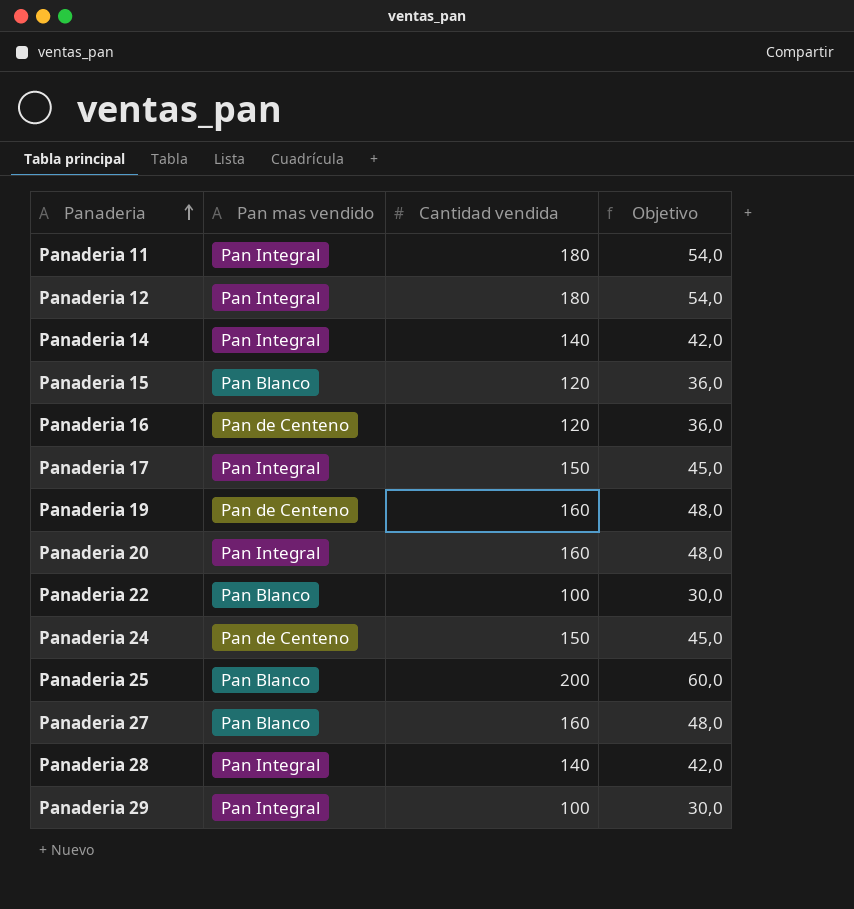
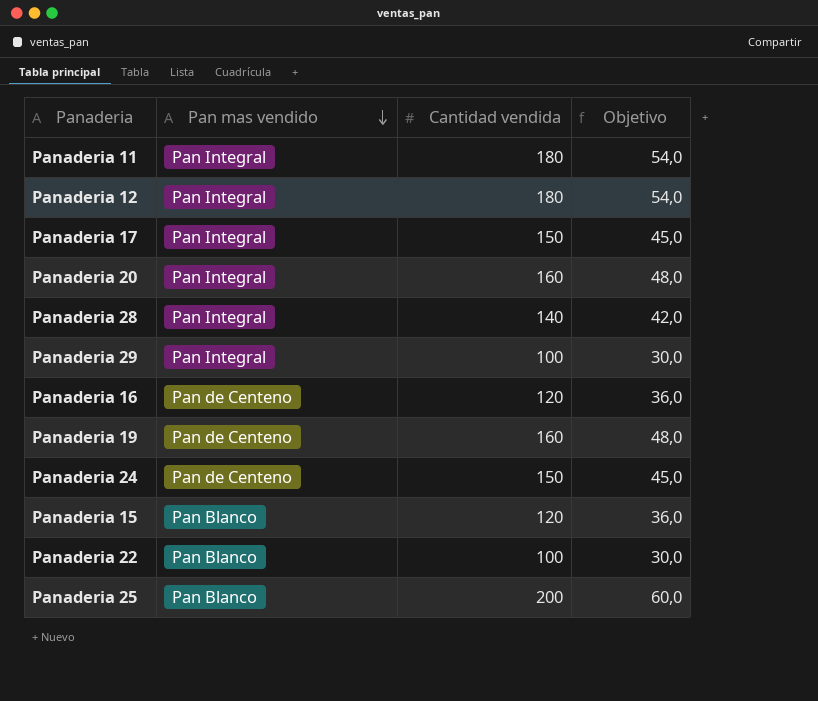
row order: Panaderia ascending -> Pan mas vendido descending
row Panaderia 14: Pan Integral | 140 | 42,0 -> none
row Panaderia 27: Pan Blanco | 160 | 48,0 -> none

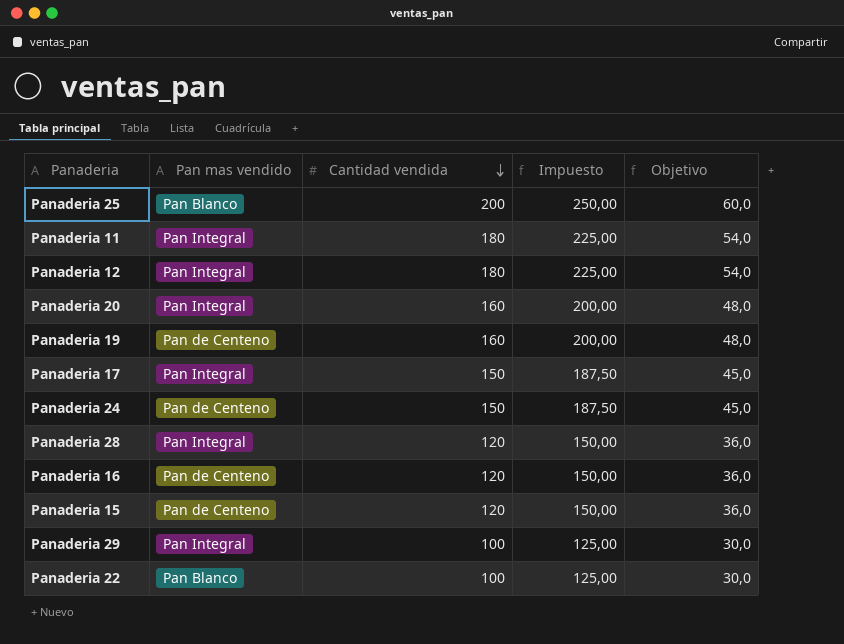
row order: Pan mas vendido descending -> Cantidad vendida descending
column Impuesto | formula: none -> [Cantidad vendida] * 1,25
Panaderia 28 | Cantidad vendida: 140 -> 120
Panaderia 28 | Objetivo: 42,0 -> 36,0
Panaderia 15 | Pan mas vendido: Pan Blanco -> Pan de Centeno

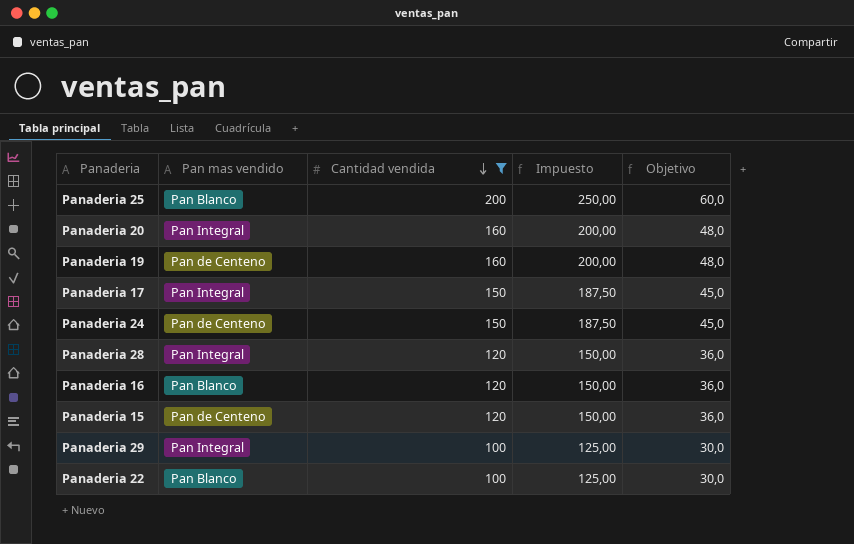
filter: none -> Cantidad vendida != 180
Panaderia 16 | Pan mas vendido: Pan de Centeno -> Pan Blanco

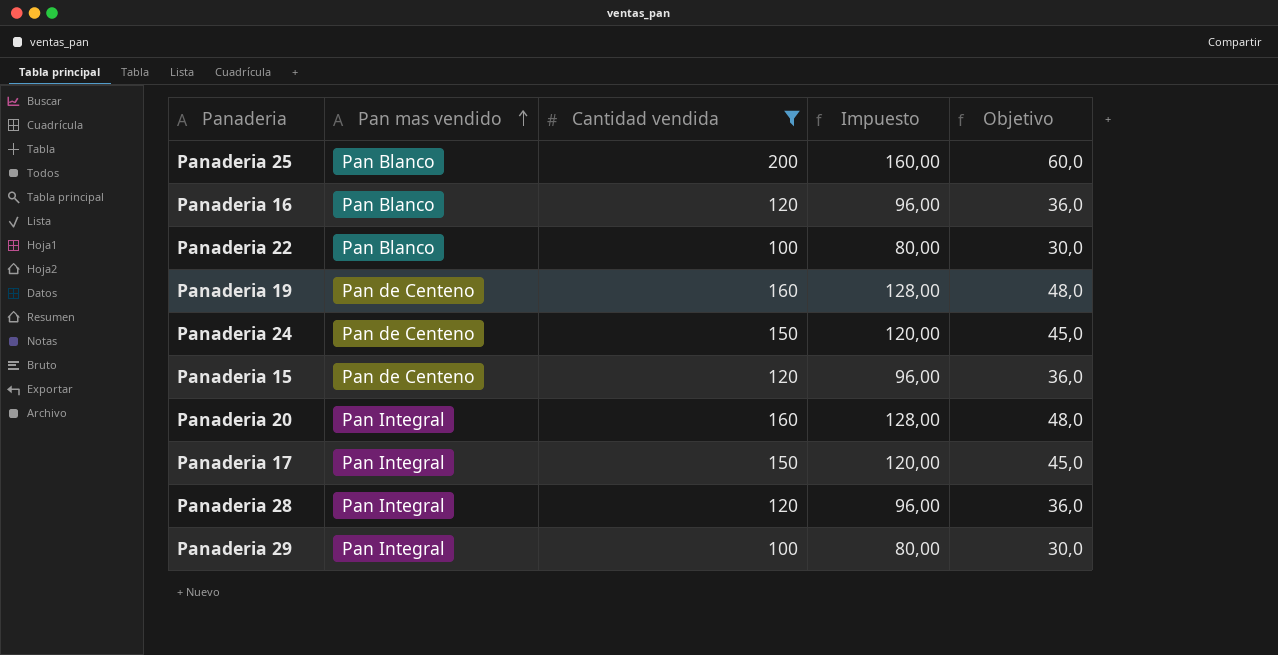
row order: Cantidad vendida descending -> Pan mas vendido ascending
column Impuesto | formula: [Cantidad vendida] * 1,25 -> [Cantidad vendida] * 0,8

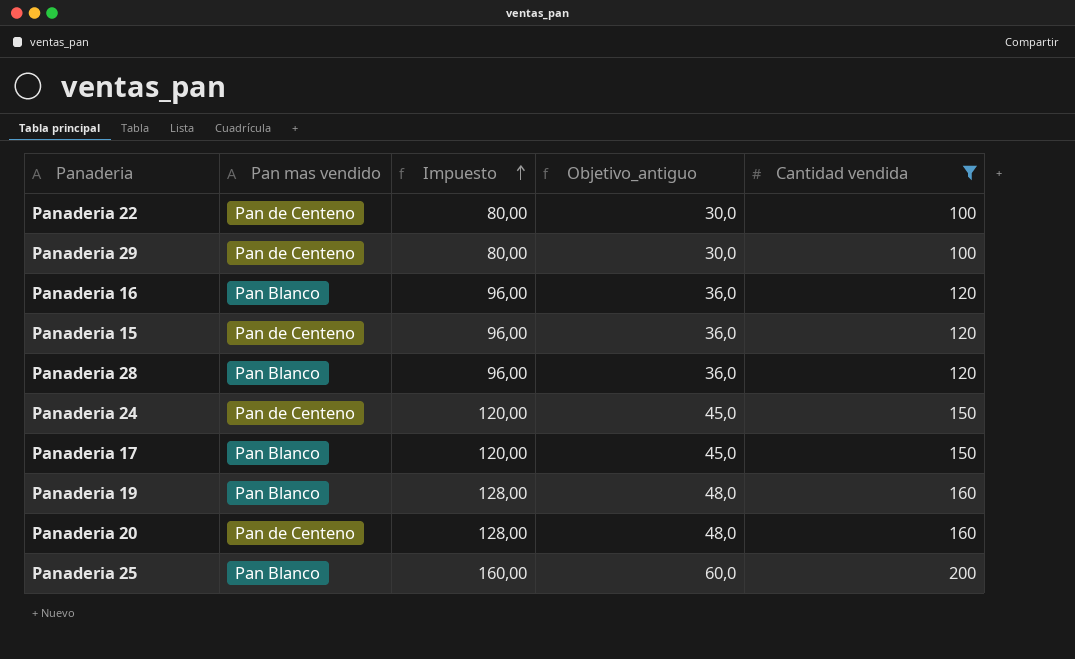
row order: Pan mas vendido ascending -> Impuesto ascending
column name: Objetivo -> Objetivo_antiguo
column Cantidad vendida | position: 3 -> 5
Panaderia 22 | Pan mas vendido: Pan Blanco -> Pan de Centeno
Panaderia 29 | Pan mas vendido: Pan Integral -> Pan de Centeno
Panaderia 28 | Pan mas vendido: Pan Integral -> Pan Blanco
Panaderia 17 | Pan mas vendido: Pan Integral -> Pan Blanco
Panaderia 19 | Pan mas vendido: Pan de Centeno -> Pan Blanco
Panaderia 20 | Pan mas vendido: Pan Integral -> Pan de Centeno

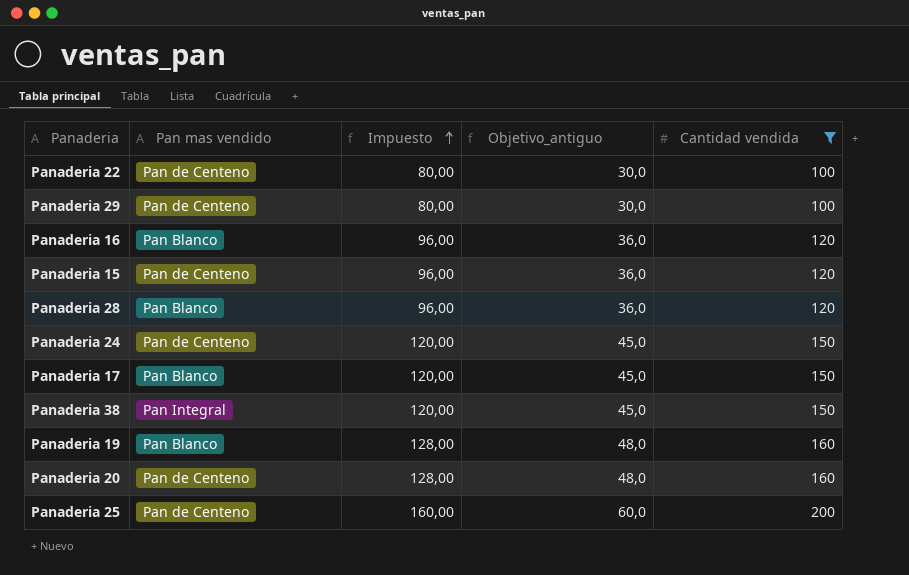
row Panaderia 38: none -> Pan Integral | 120,00 | 45,0 | 150
Panaderia 25 | Pan mas vendido: Pan Blanco -> Pan de Centeno

